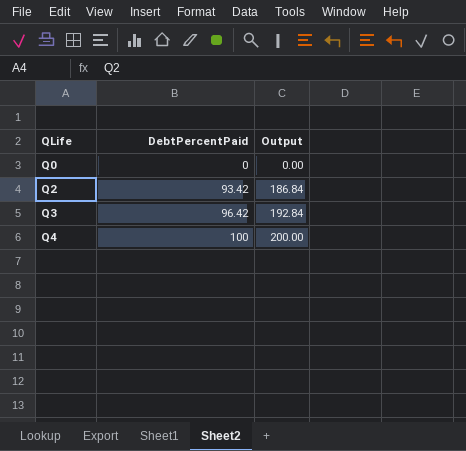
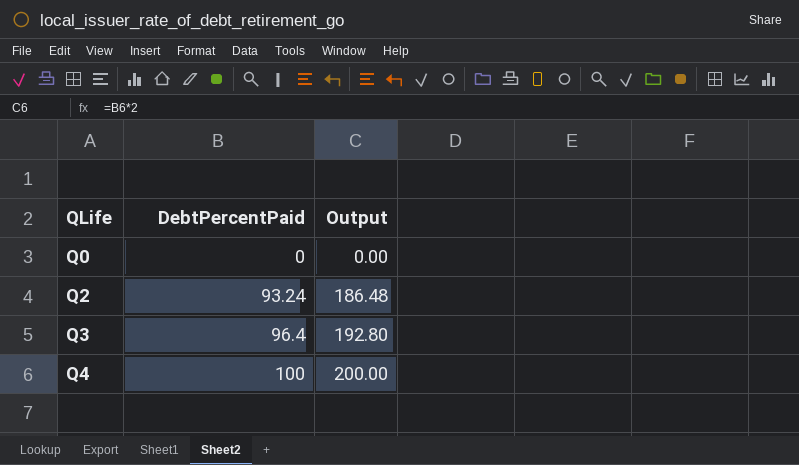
Q2 | DebtPercentPaid: 93.42 -> 93.24
Q2 | Output: 186.84 -> 186.48
Q3 | DebtPercentPaid: 96.42 -> 96.4
Q3 | Output: 192.84 -> 192.80

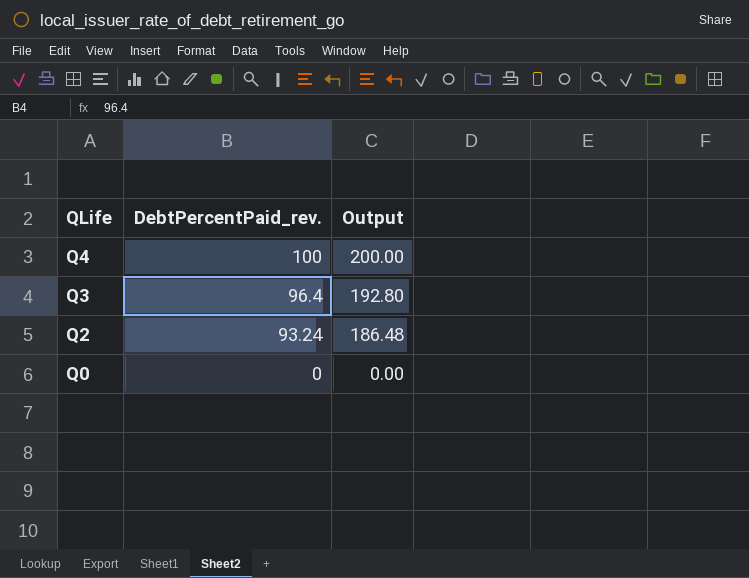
row order: QLife ascending -> QLife descending
column name: DebtPercentPaid -> DebtPercentPaid_rev.

